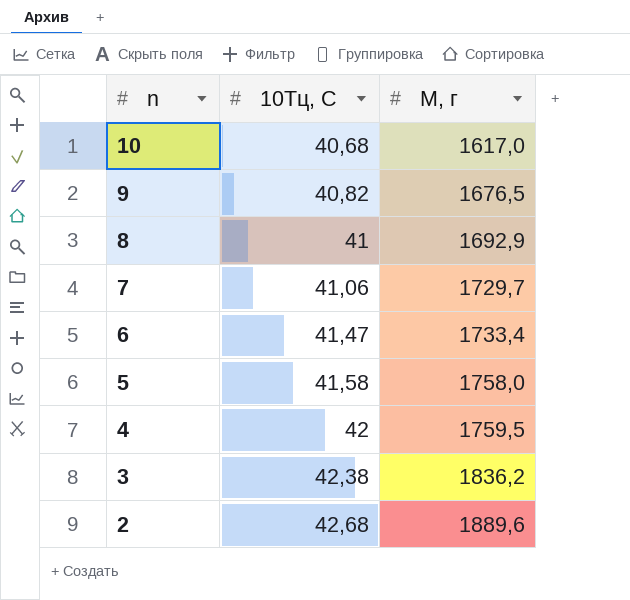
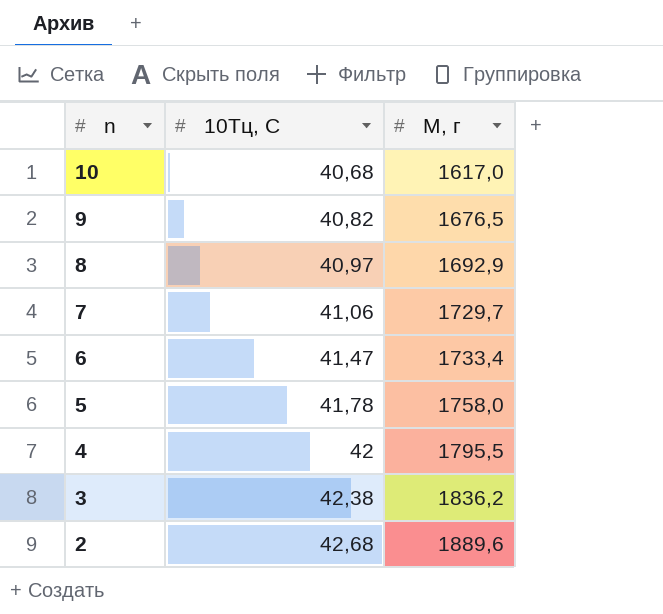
8 | 10Tц, C: 41 -> 40,97
5 | 10Tц, C: 41,58 -> 41,78
4 | M, г: 1759,5 -> 1795,5

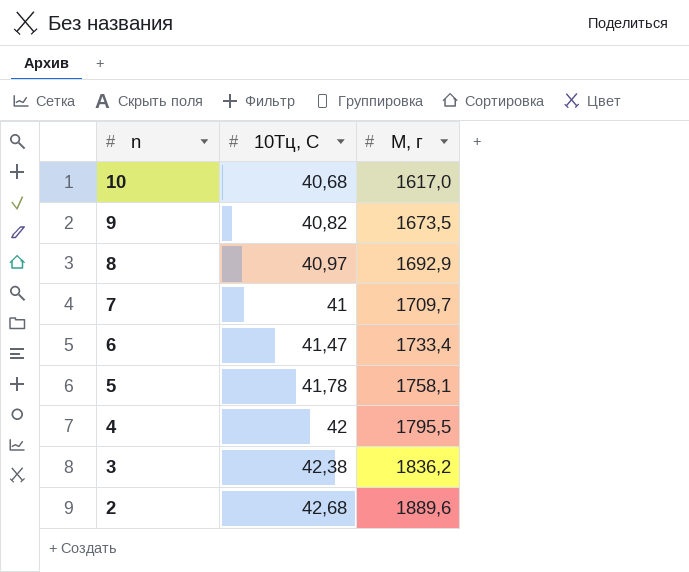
9 | M, г: 1676,5 -> 1673,5
7 | 10Tц, C: 41,06 -> 41
7 | M, г: 1729,7 -> 1709,7
5 | M, г: 1758,0 -> 1758,1

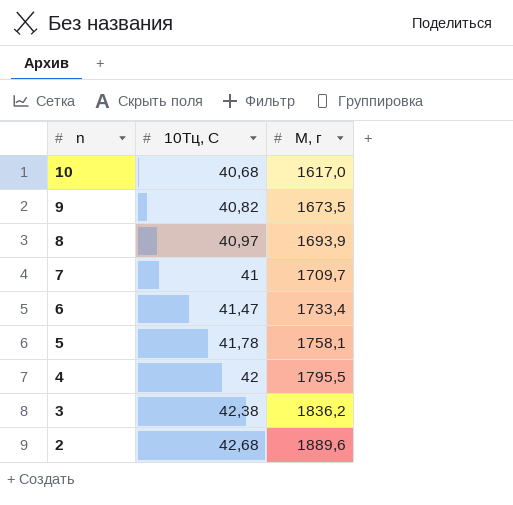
8 | M, г: 1692,9 -> 1693,9

